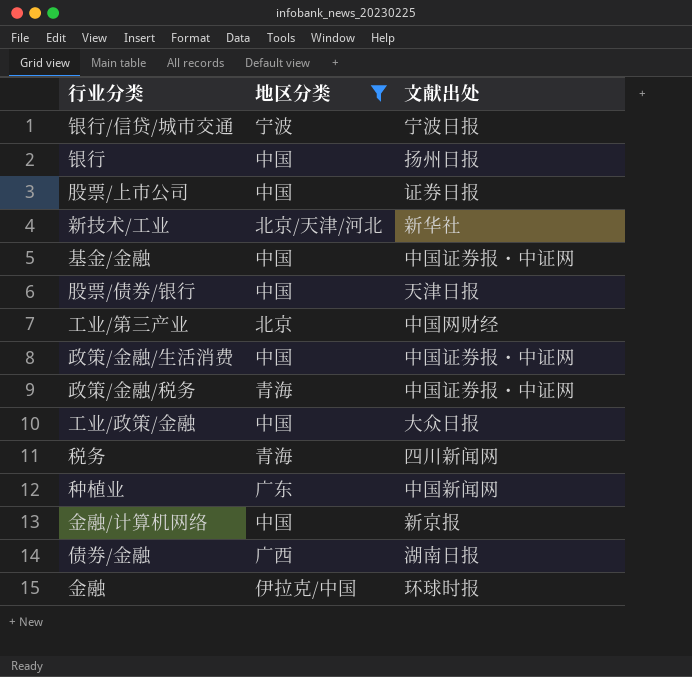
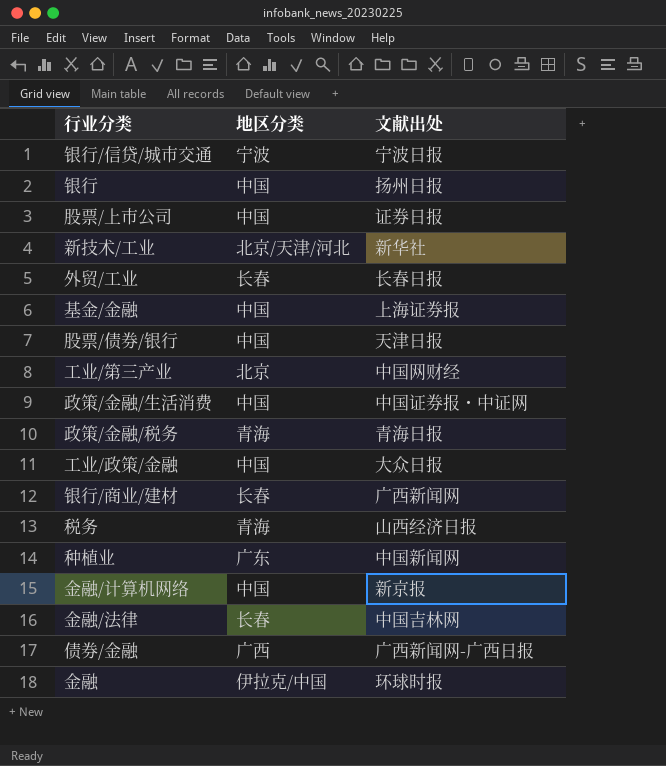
filter: 地区分类 != 长春 -> none
基金/金融 | 文献出处: 中国证券报・中证网 -> 上海证券报
政策/金融/税务 | 文献出处: 中国证券报・中证网 -> 青海日报
税务 | 文献出处: 四川新闻网 -> 山西经济日报
债券/金融 | 文献出处: 湖南日报 -> 广西新闻网-广西日报

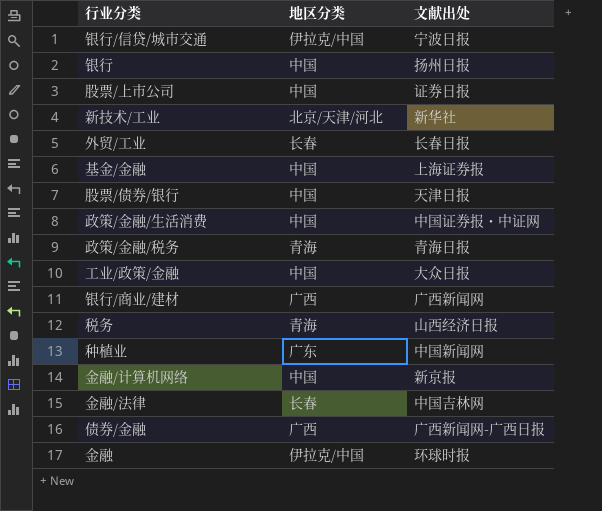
row 工业/第三产业: 北京 | 中国网财经 -> none
银行/信贷/城市交通 | 地区分类: 宁波 -> 伊拉克/中国
银行/商业/建材 | 地区分类: 长春 -> 广西

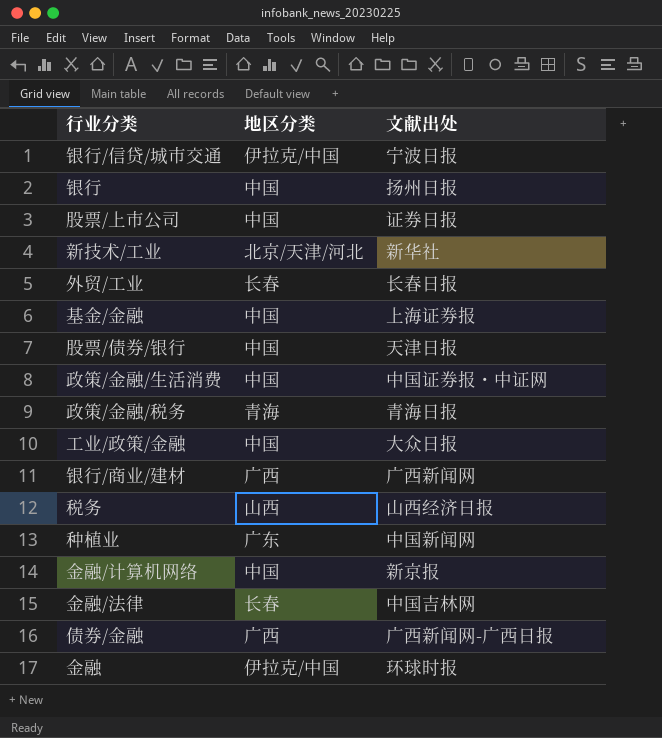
税务 | 地区分类: 青海 -> 山西

